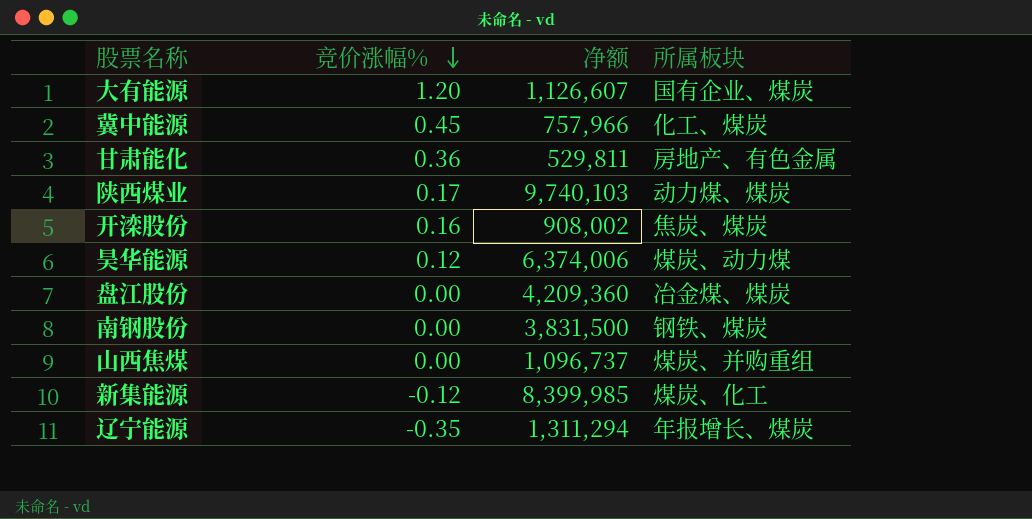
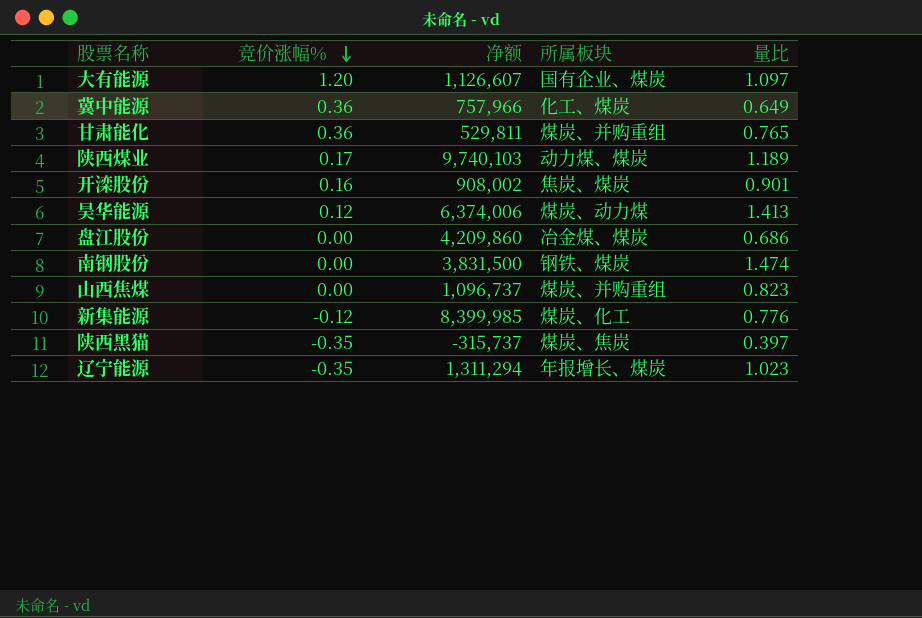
column 量比 | position: none -> 5
冀中能源 | 竞价涨幅%: 0.45 -> 0.36
甘肃能化 | 所属板块: 房地产、有色金属 -> 煤炭、并购重组
盘江股份 | 净额: 4,209,360 -> 4,209,860
row 陕西黑猫: none -> -0.35 | -315,737 | 煤炭、焦炭 | 0.397

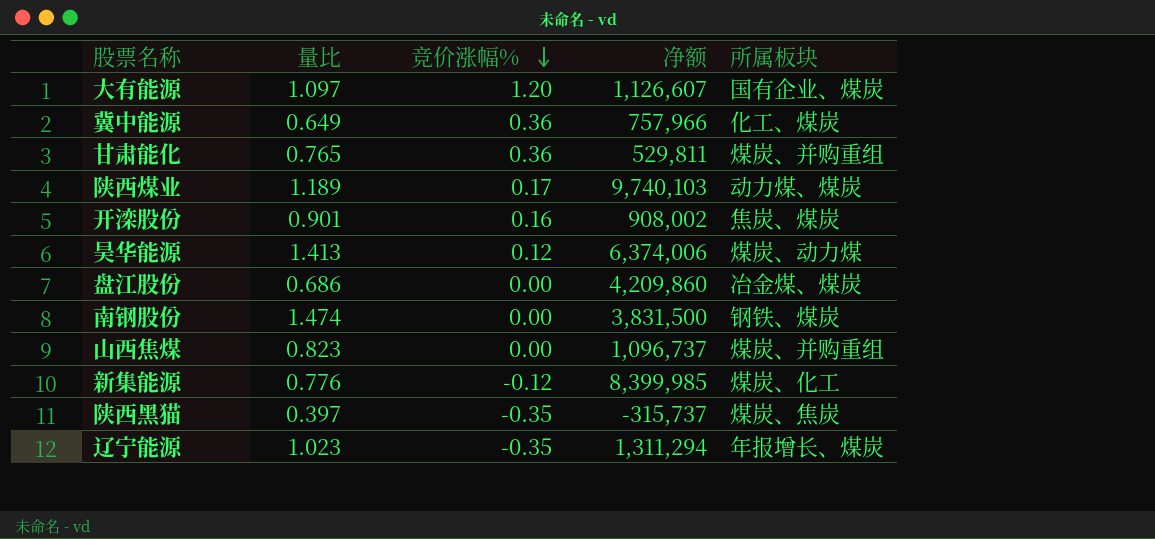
column 量比 | position: 5 -> 2

